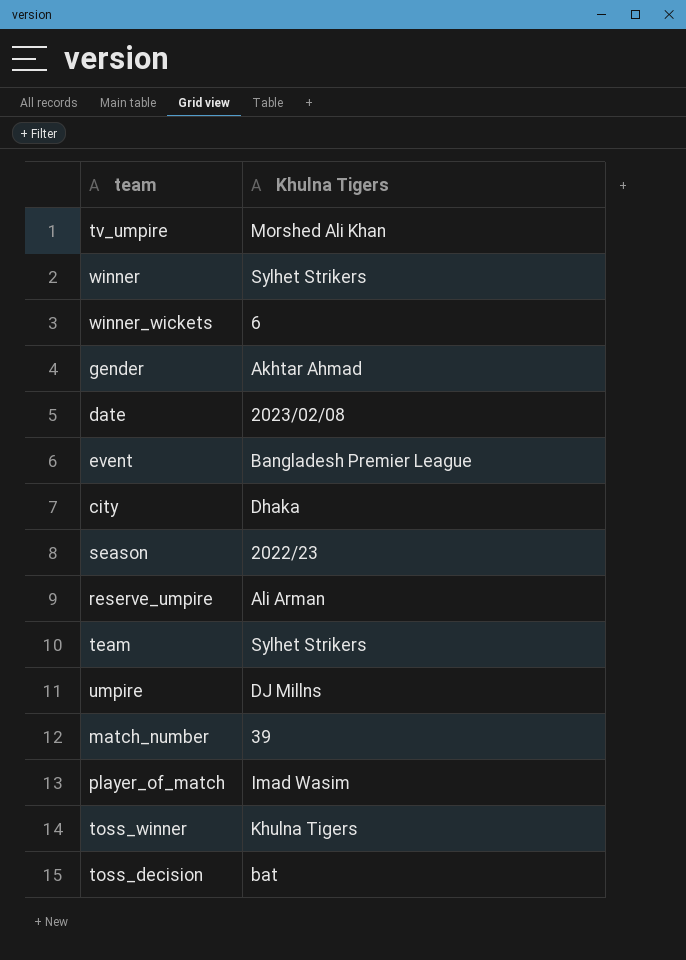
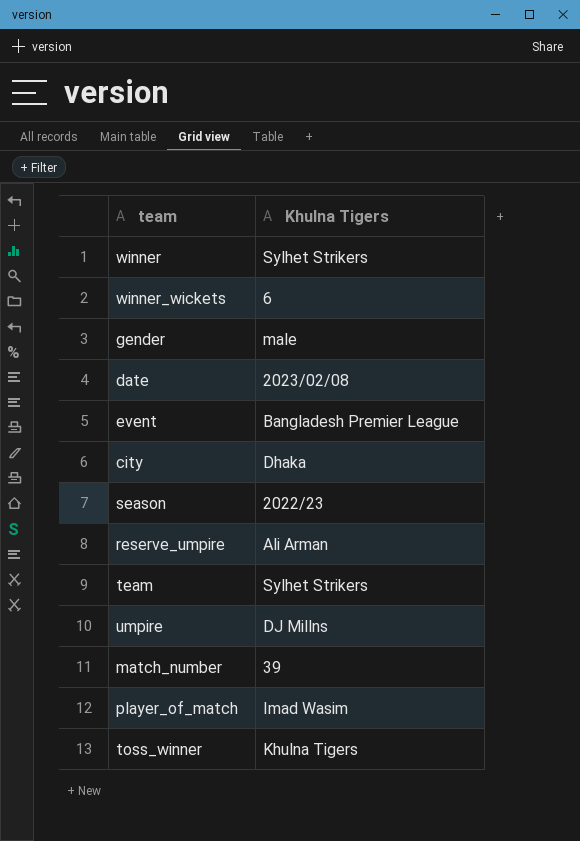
row tv_umpire: Morshed Ali Khan -> none
row toss_decision: bat -> none
gender | Khulna Tigers: Akhtar Ahmad -> male

